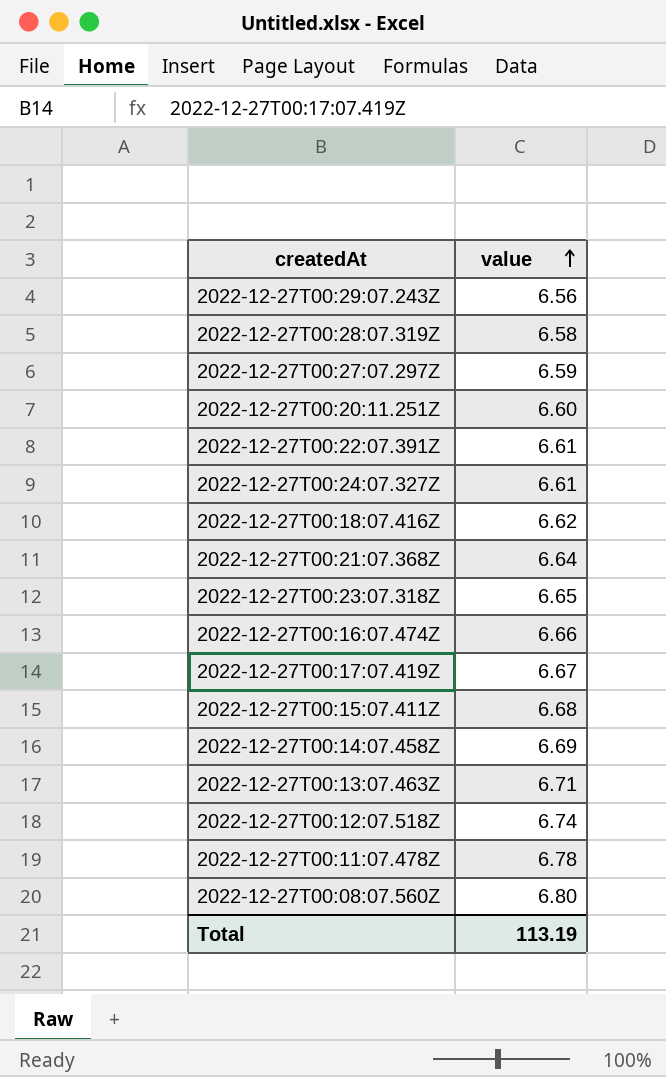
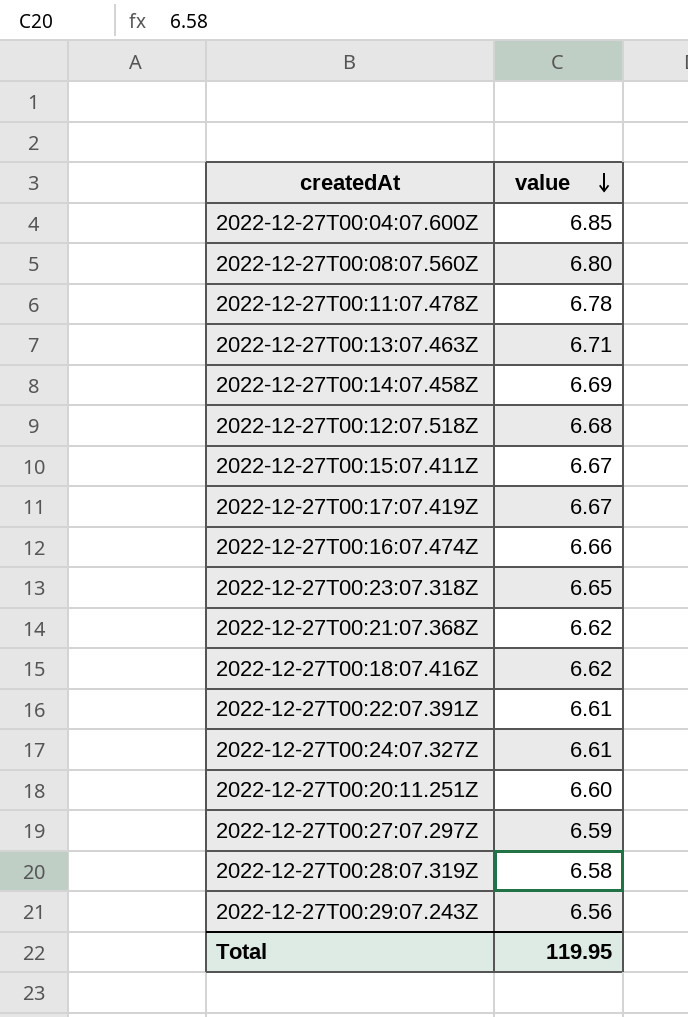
row order: value ascending -> value descending
row 2022-12-27T00:04:07.600Z: none -> 6.85
2022-12-27T00:12:07.518Z | value: 6.74 -> 6.68
2022-12-27T00:15:07.411Z | value: 6.68 -> 6.67
2022-12-27T00:21:07.368Z | value: 6.64 -> 6.62
Total | value: 113.19 -> 119.95

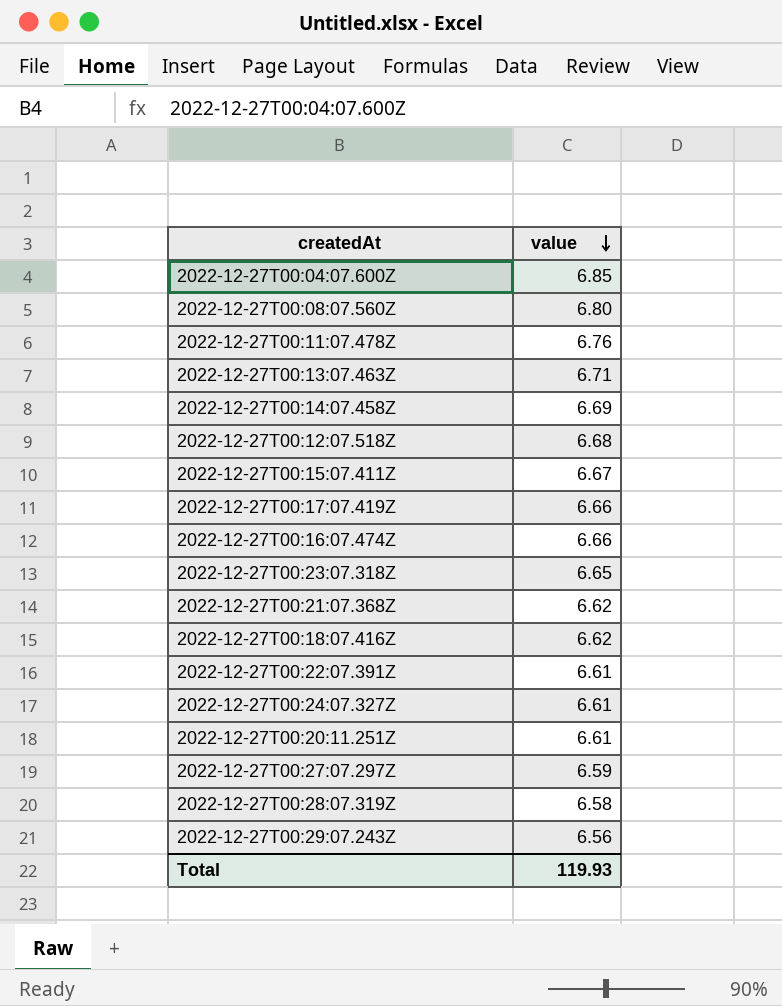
2022-12-27T00:11:07.478Z | value: 6.78 -> 6.76
2022-12-27T00:17:07.419Z | value: 6.67 -> 6.66
2022-12-27T00:20:11.251Z | value: 6.60 -> 6.61
Total | value: 119.95 -> 119.93

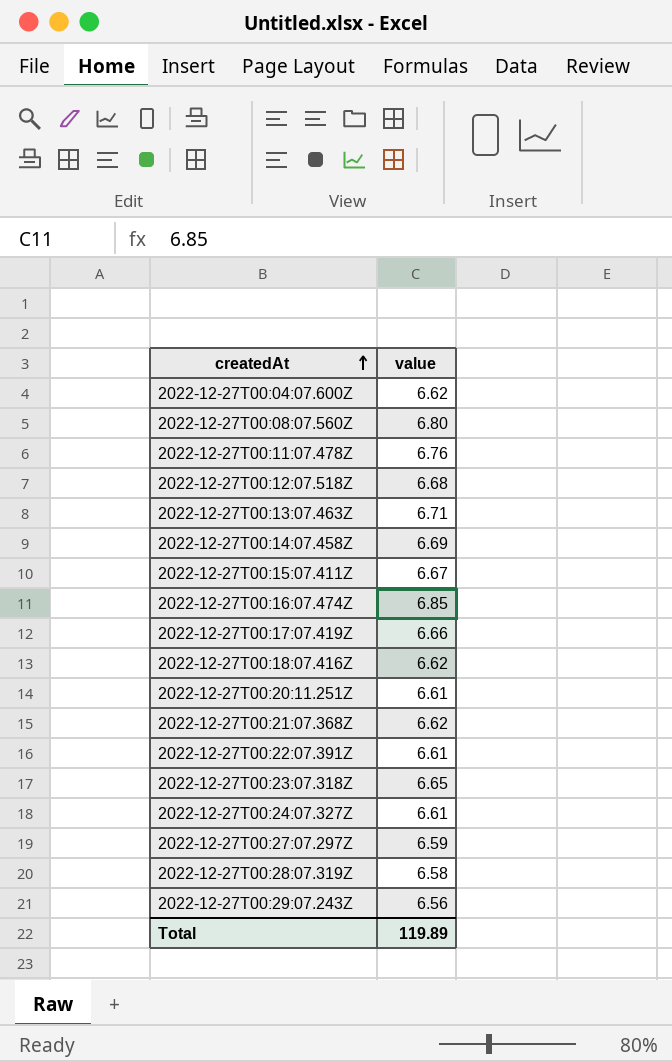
row order: value descending -> createdAt ascending
2022-12-27T00:04:07.600Z | value: 6.85 -> 6.62
2022-12-27T00:16:07.474Z | value: 6.66 -> 6.85
Total | value: 119.93 -> 119.89

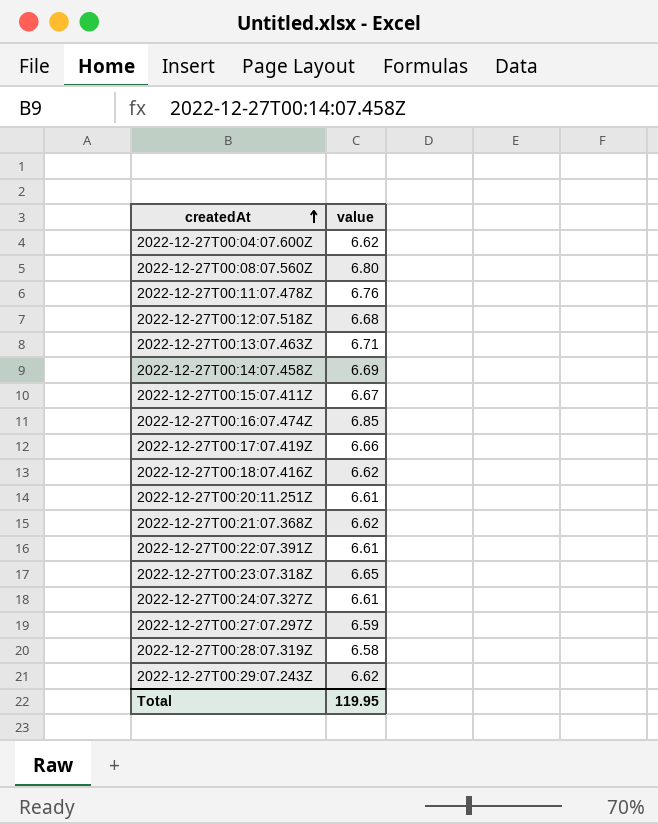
2022-12-27T00:29:07.243Z | value: 6.56 -> 6.62
Total | value: 119.89 -> 119.95

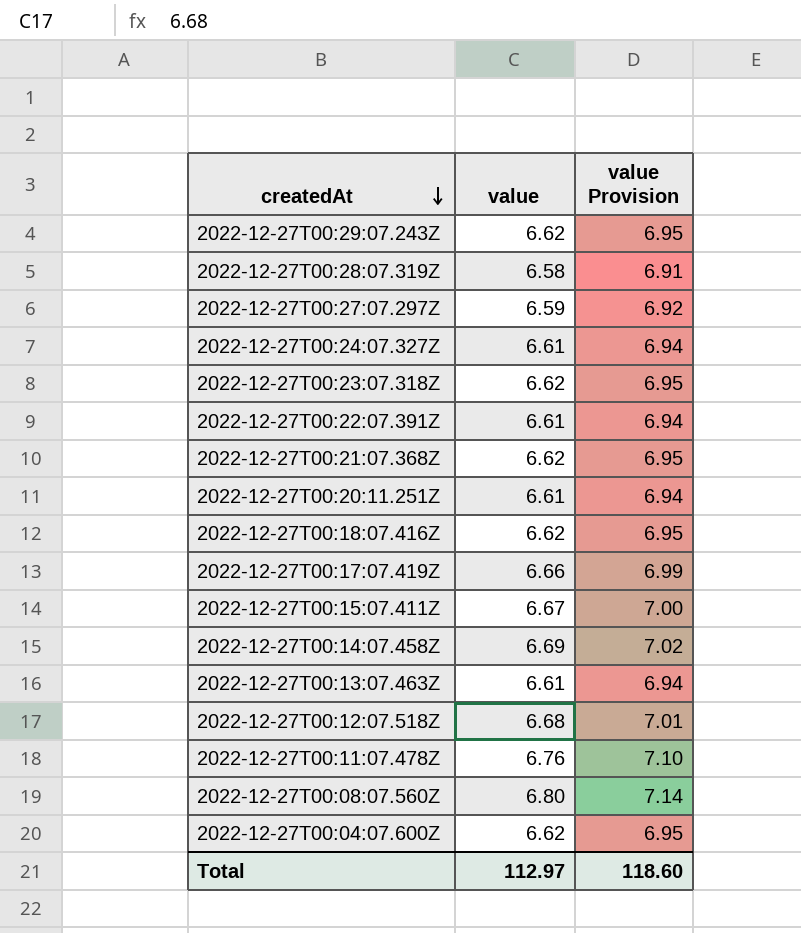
row order: createdAt ascending -> createdAt descending
column value Provision | formula: none -> [value] * 1.05
row 2022-12-27T00:16:07.474Z: 6.85 -> none
2022-12-27T00:23:07.318Z | value: 6.65 -> 6.62
2022-12-27T00:13:07.463Z | value: 6.71 -> 6.61
Total | value: 119.95 -> 112.97

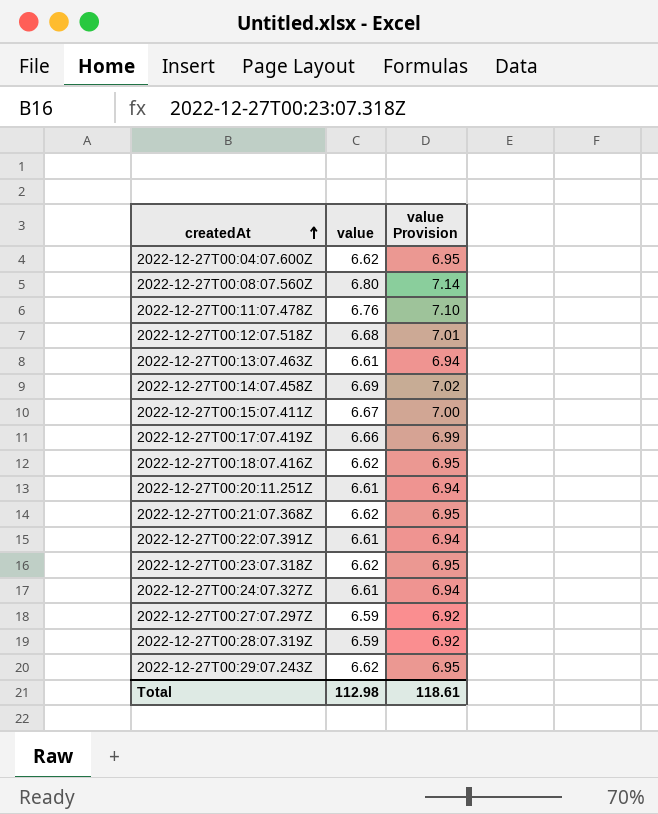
row order: createdAt descending -> createdAt ascending
2022-12-27T00:28:07.319Z | value: 6.58 -> 6.59
2022-12-27T00:28:07.319Z | value Provision: 6.91 -> 6.92
Total | value: 112.97 -> 112.98
Total | value Provision: 118.60 -> 118.61

